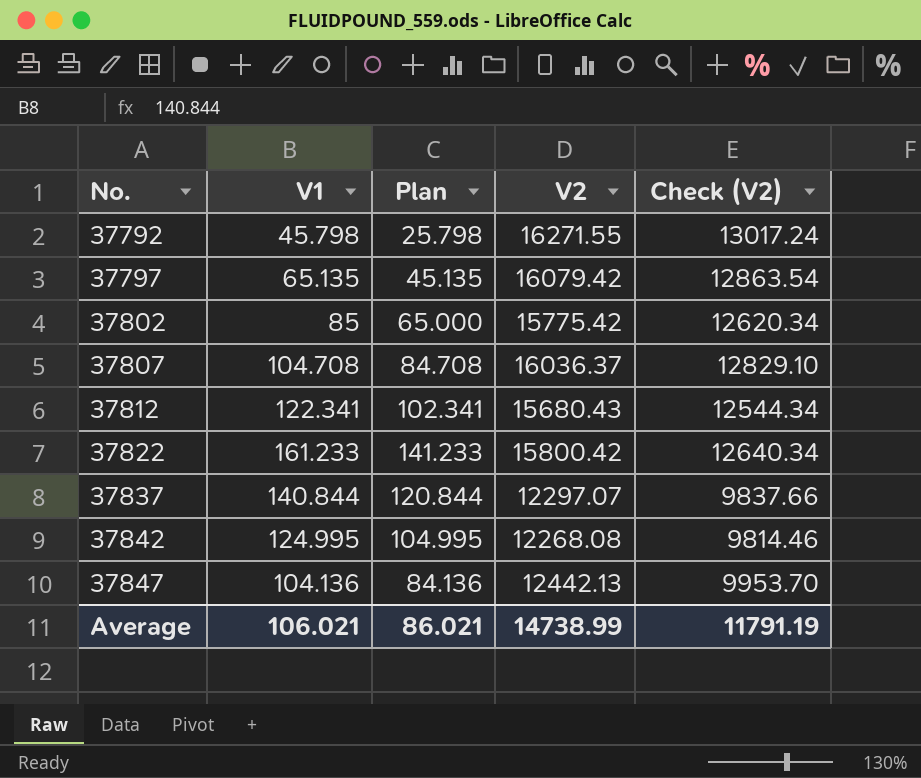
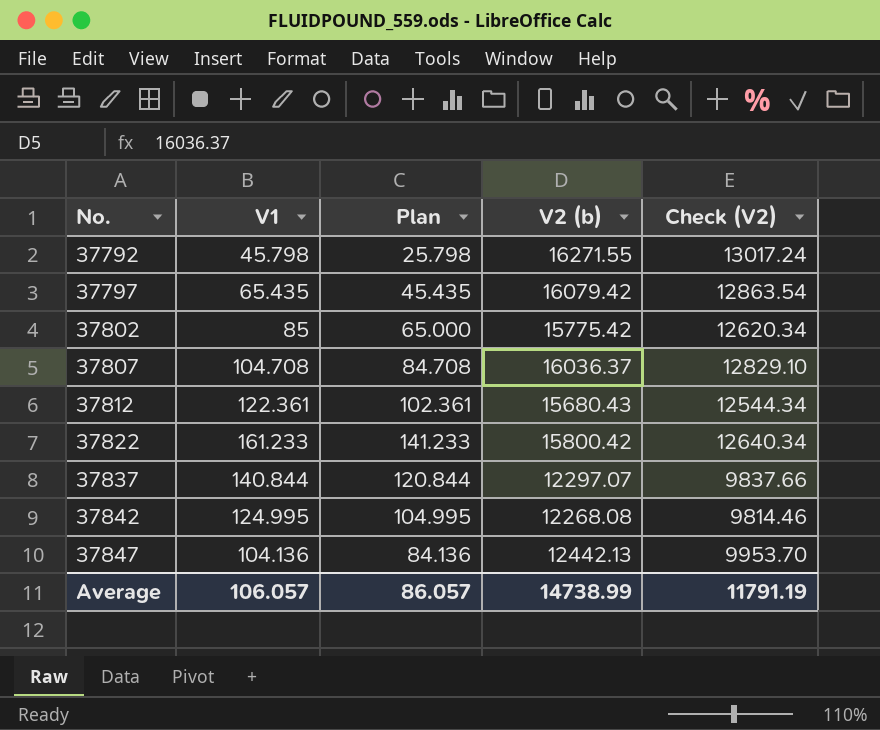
column name: V2 -> V2 (b)
37797 | V1: 65.135 -> 65.435
37797 | Plan: 45.135 -> 45.435
37812 | V1: 122.341 -> 122.361
37812 | Plan: 102.341 -> 102.361
Average | V1: 106.021 -> 106.057
Average | Plan: 86.021 -> 86.057

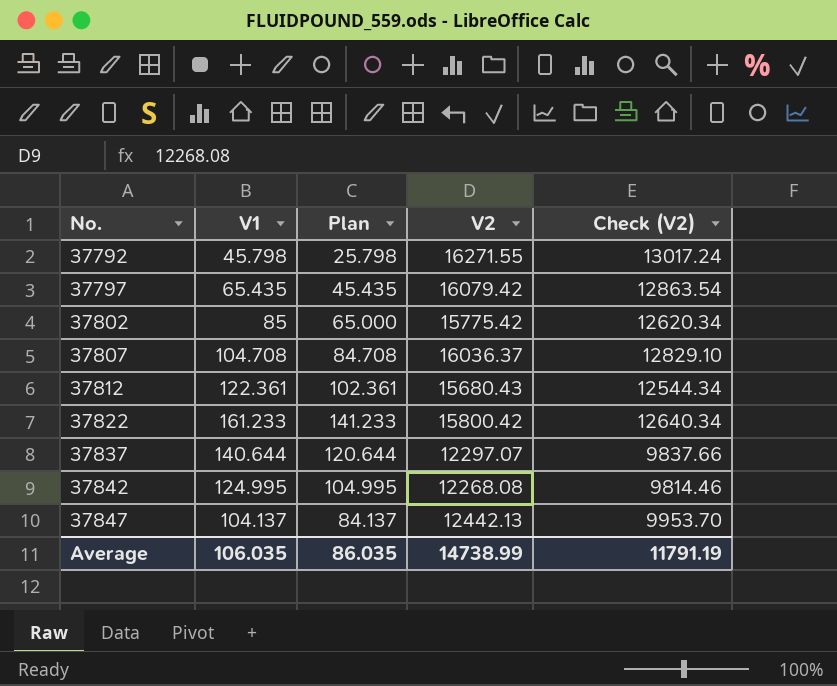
column name: V2 (b) -> V2
37837 | V1: 140.844 -> 140.644
37837 | Plan: 120.844 -> 120.644
37847 | V1: 104.136 -> 104.137
37847 | Plan: 84.136 -> 84.137
Average | V1: 106.057 -> 106.035
Average | Plan: 86.057 -> 86.035

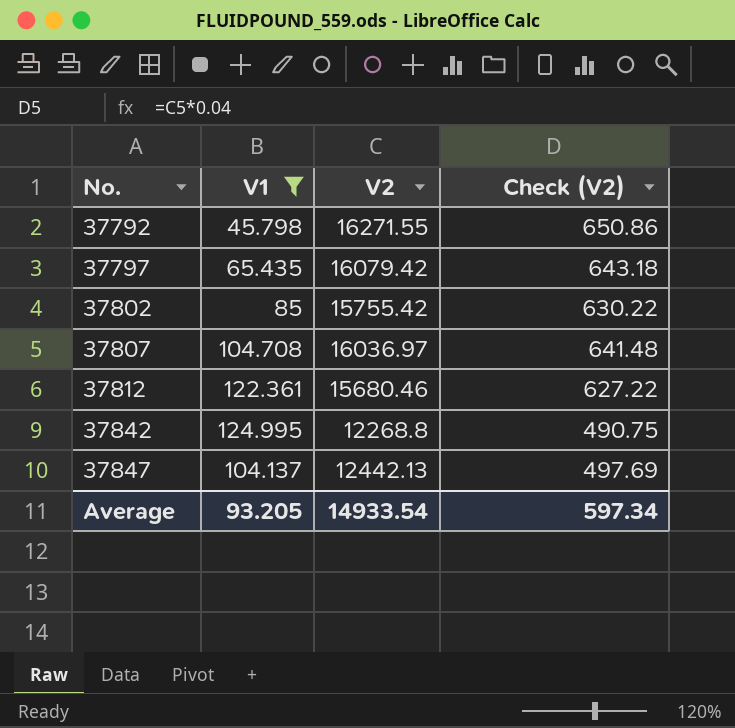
filter: none -> V1 <= 124.995
column Plan | formula: [V1] - 20 -> none
column Check (V2) | formula: [V2] * 0.8 -> [V2] * 0.04
37802 | V2: 15775.42 -> 15755.42
37807 | V2: 16036.37 -> 16036.97
37812 | V2: 15680.43 -> 15680.46
37842 | V2: 12268.08 -> 12268.8
Average | V1: 106.035 -> 93.205
Average | V2: 14738.99 -> 14933.54
Average | Check (V2): 11791.19 -> 597.34

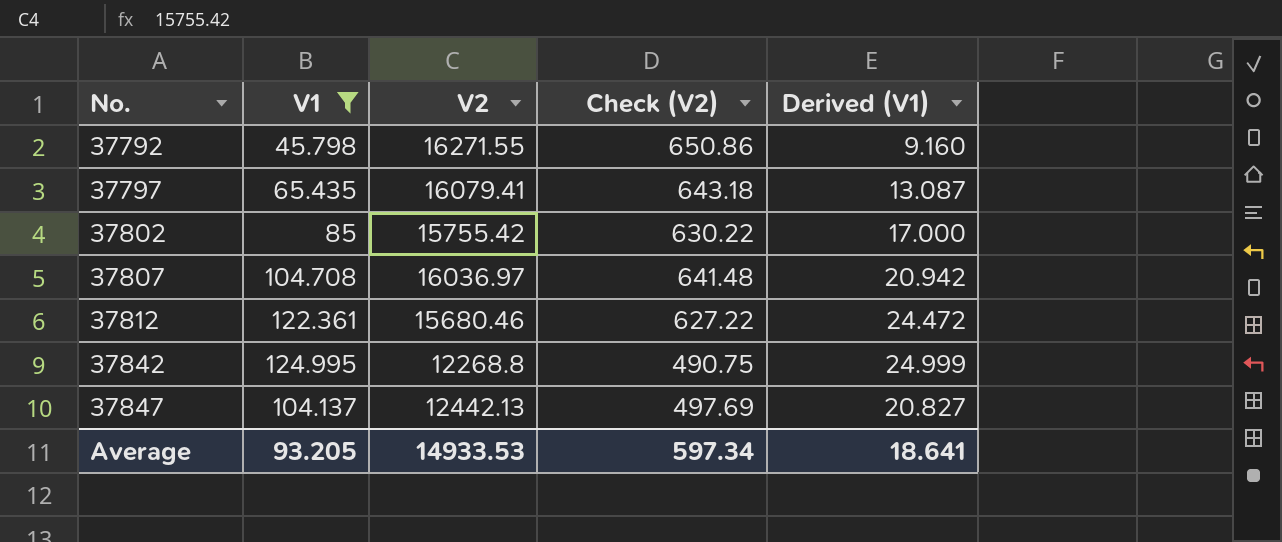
column Derived (V1) | formula: none -> [V1] * 0.2
37797 | V2: 16079.42 -> 16079.41
Average | V2: 14933.54 -> 14933.53

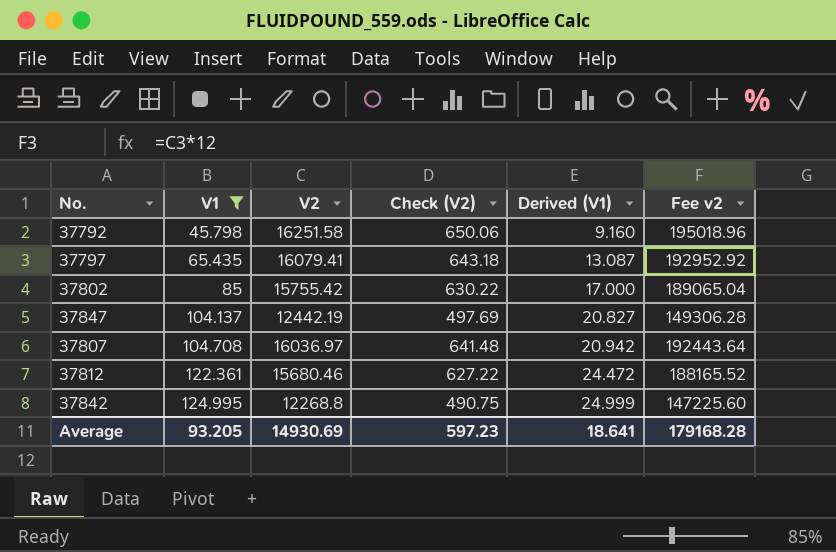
row order: No. ascending -> V1 ascending
column Fee v2 | formula: none -> [V2] * 12
37792 | V2: 16271.55 -> 16251.58
37792 | Check (V2): 650.86 -> 650.06
37847 | V2: 12442.13 -> 12442.19
Average | V2: 14933.53 -> 14930.69
Average | Check (V2): 597.34 -> 597.23

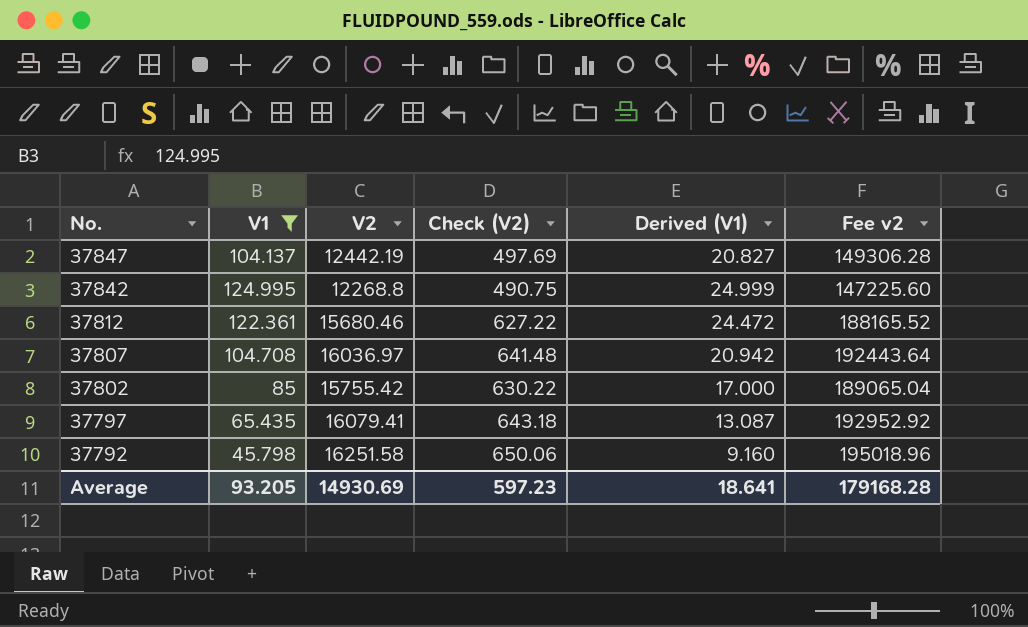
row order: V1 ascending -> No. descending

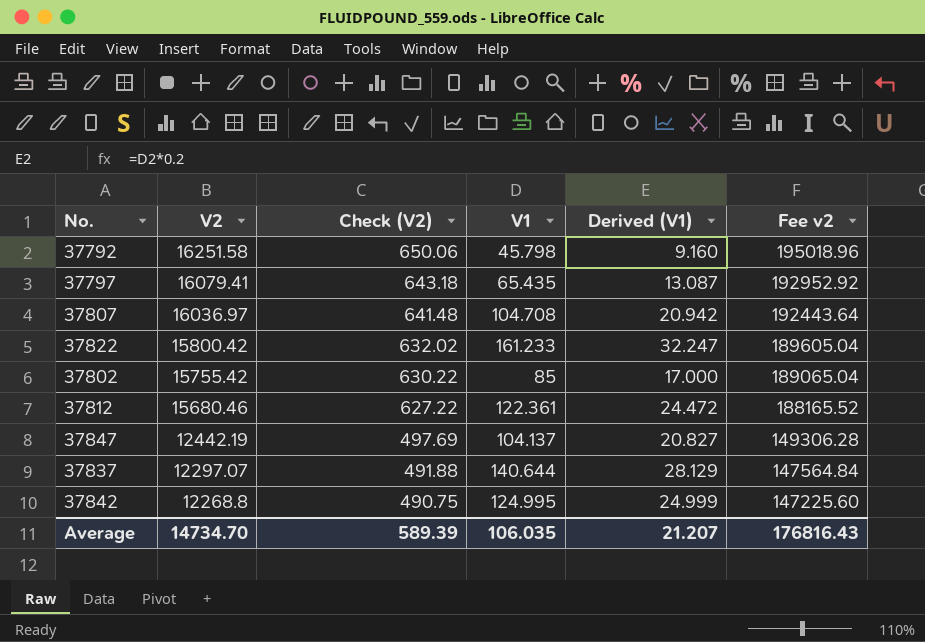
filter: V1 <= 124.995 -> none
row order: No. descending -> V2 descending
column V1 | position: 2 -> 4
Average | V2: 14930.69 -> 14734.70
Average | Check (V2): 597.23 -> 589.39
Average | V1: 93.205 -> 106.035
Average | Derived (V1): 18.641 -> 21.207
Average | Fee v2: 179168.28 -> 176816.43

